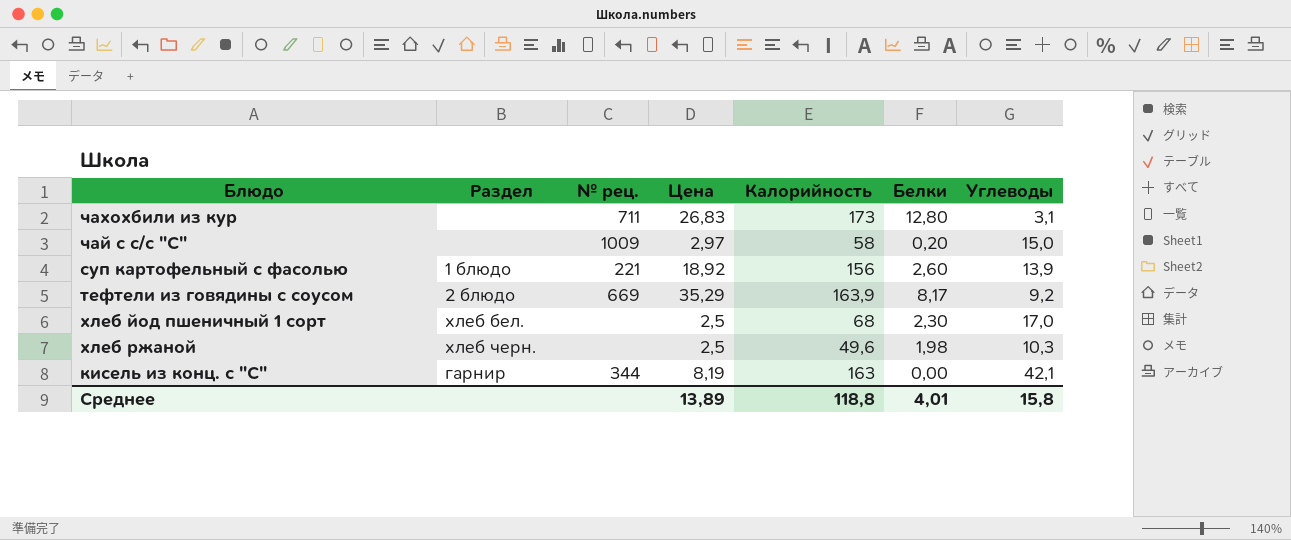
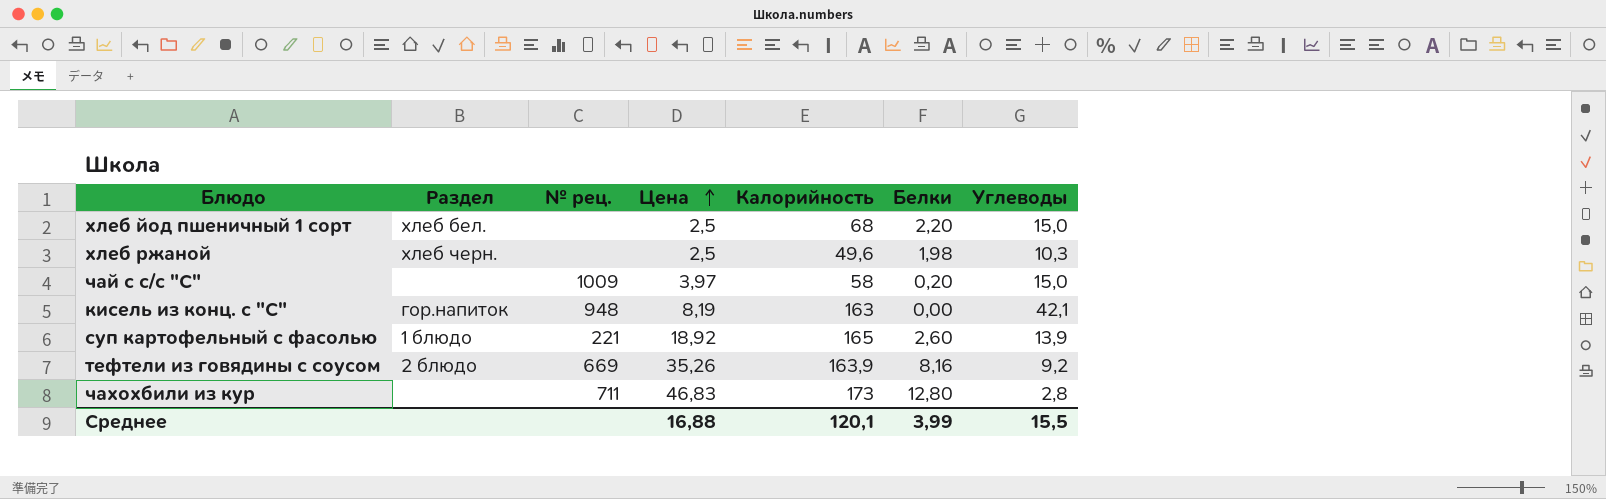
row order: none -> Цена ascending
хлеб йод пшеничный 1 сорт | Белки: 2,30 -> 2,20
хлеб йод пшеничный 1 сорт | Углеводы: 17,0 -> 15,0
чай с с/с "С" | Цена: 2,97 -> 3,97
кисель из конц. с "С" | Раздел: гарнир -> гор.напиток
кисель из конц. с "С" | № рец.: 344 -> 948
суп картофельный с фасолью | Калорийность: 156 -> 165
тефтели из говядины с соусом | Цена: 35,29 -> 35,26
тефтели из говядины с соусом | Белки: 8,17 -> 8,16
чахохбили из кур | Цена: 26,83 -> 46,83
чахохбили из кур | Углеводы: 3,1 -> 2,8
Среднее | Цена: 13,89 -> 16,88
Среднее | Калорийность: 118,8 -> 120,1
Среднее | Белки: 4,01 -> 3,99
Среднее | Углеводы: 15,8 -> 15,5

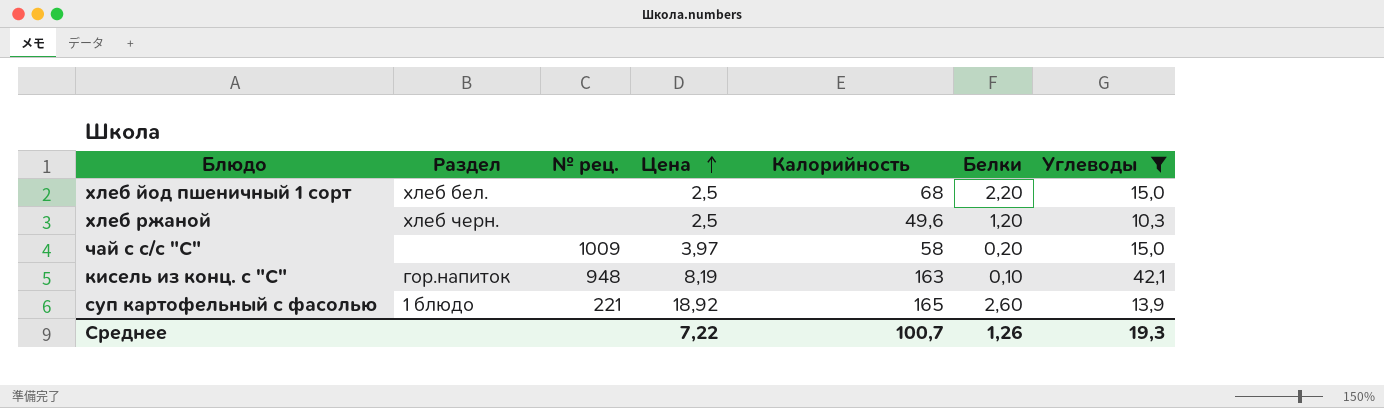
filter: none -> Углеводы >= 10,3
хлеб ржаной | Белки: 1,98 -> 1,20
кисель из конц. с "С" | Белки: 0,00 -> 0,10
Среднее | Цена: 16,88 -> 7,22
Среднее | Калорийность: 120,1 -> 100,7
Среднее | Белки: 3,99 -> 1,26
Среднее | Углеводы: 15,5 -> 19,3

